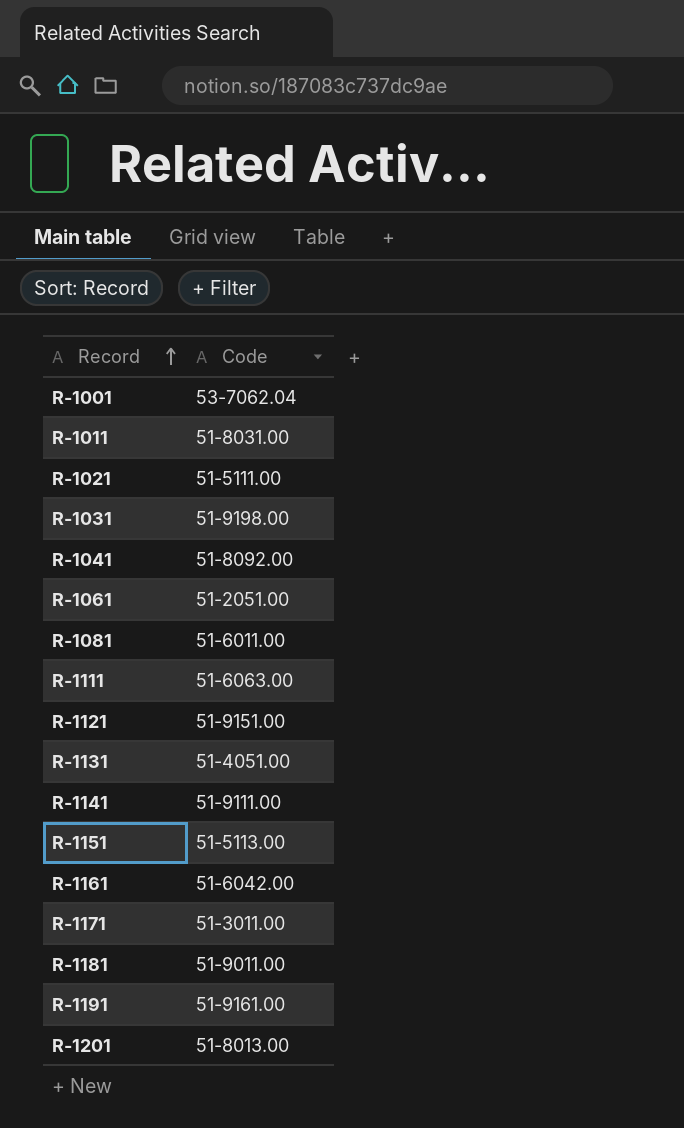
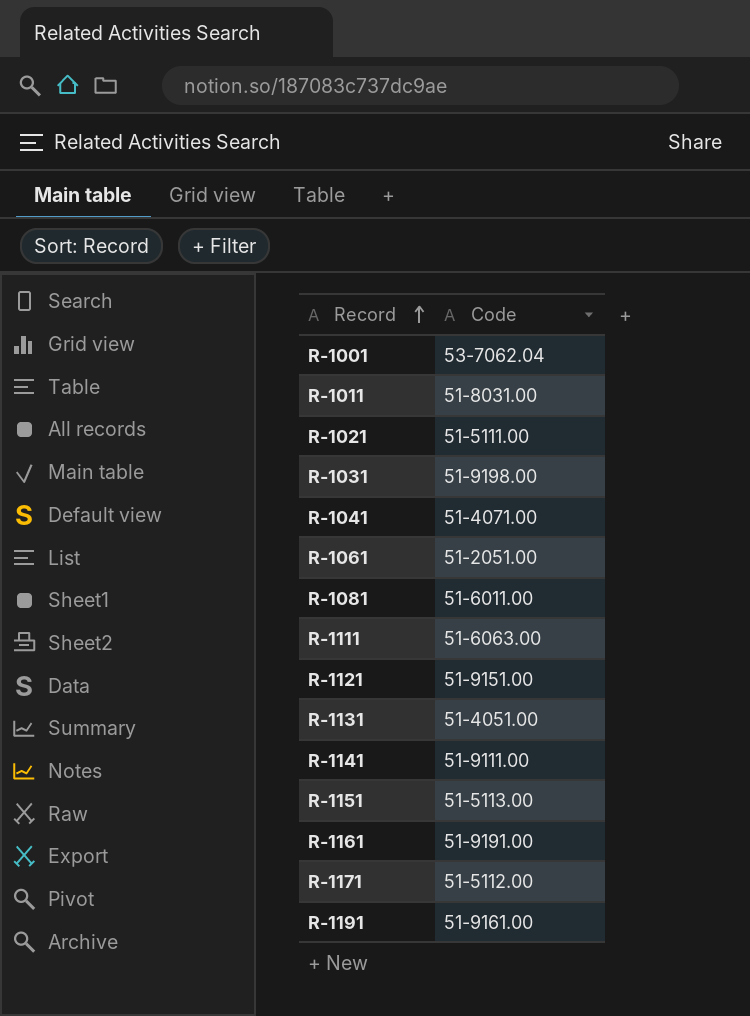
row R-1181: 51-9011.00 -> none
row R-1201: 51-8013.00 -> none
R-1041 | Code: 51-8092.00 -> 51-4071.00
R-1161 | Code: 51-6042.00 -> 51-9191.00
R-1171 | Code: 51-3011.00 -> 51-5112.00

